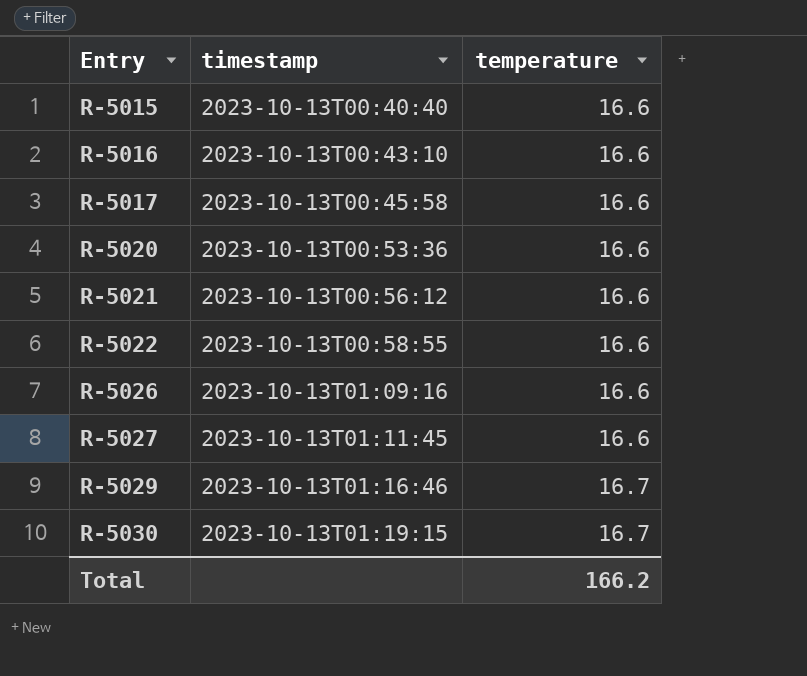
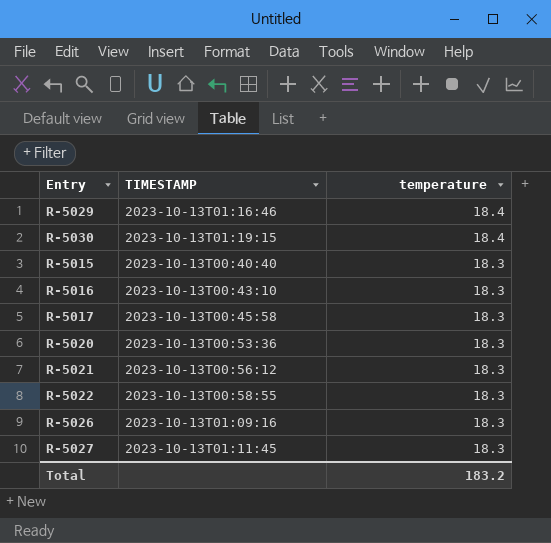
row order: Entry ascending -> temperature descending
column name: timestamp -> TIMESTAMP
R-5029 | temperature: 16.7 -> 18.4
R-5030 | temperature: 16.7 -> 18.4
R-5015 | temperature: 16.6 -> 18.3
R-5016 | temperature: 16.6 -> 18.3
R-5017 | temperature: 16.6 -> 18.3
R-5020 | temperature: 16.6 -> 18.3
R-5021 | temperature: 16.6 -> 18.3
R-5022 | temperature: 16.6 -> 18.3
R-5026 | temperature: 16.6 -> 18.3
R-5027 | temperature: 16.6 -> 18.3
Total | temperature: 166.2 -> 183.2

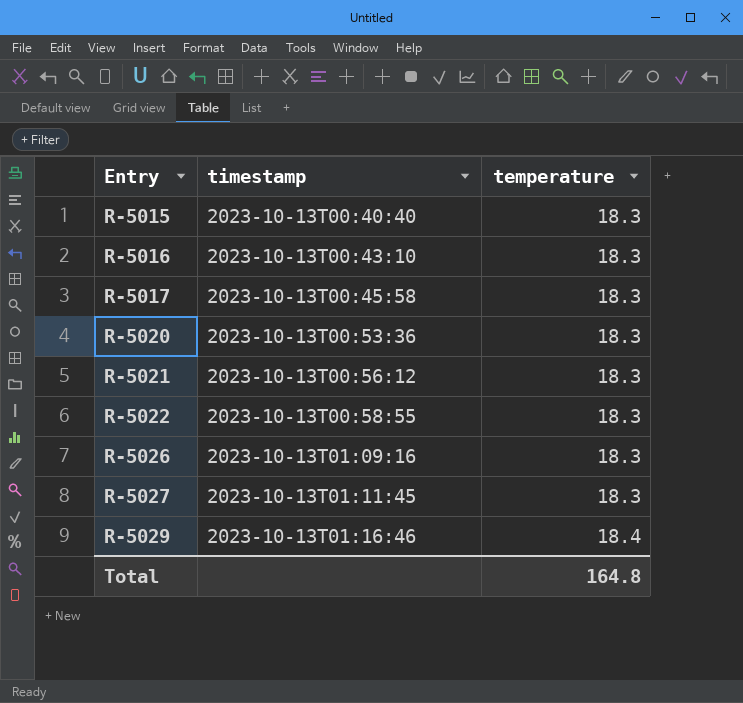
row order: temperature descending -> Entry ascending
column name: TIMESTAMP -> timestamp
row R-5030: 2023-10-13T01:19:15 | 18.4 -> none
Total | temperature: 183.2 -> 164.8

